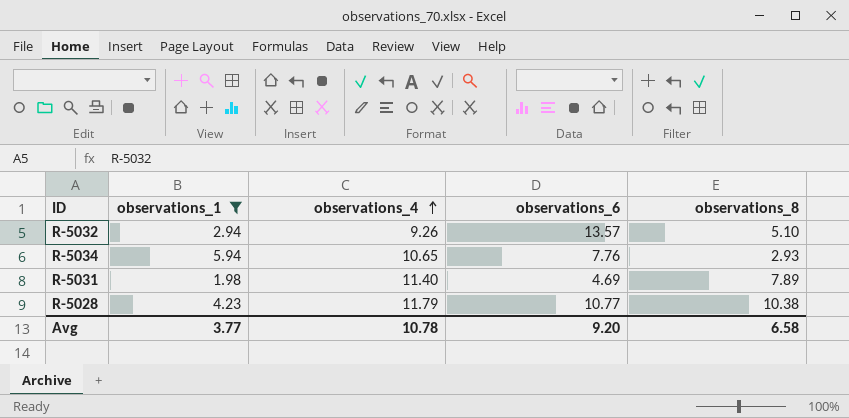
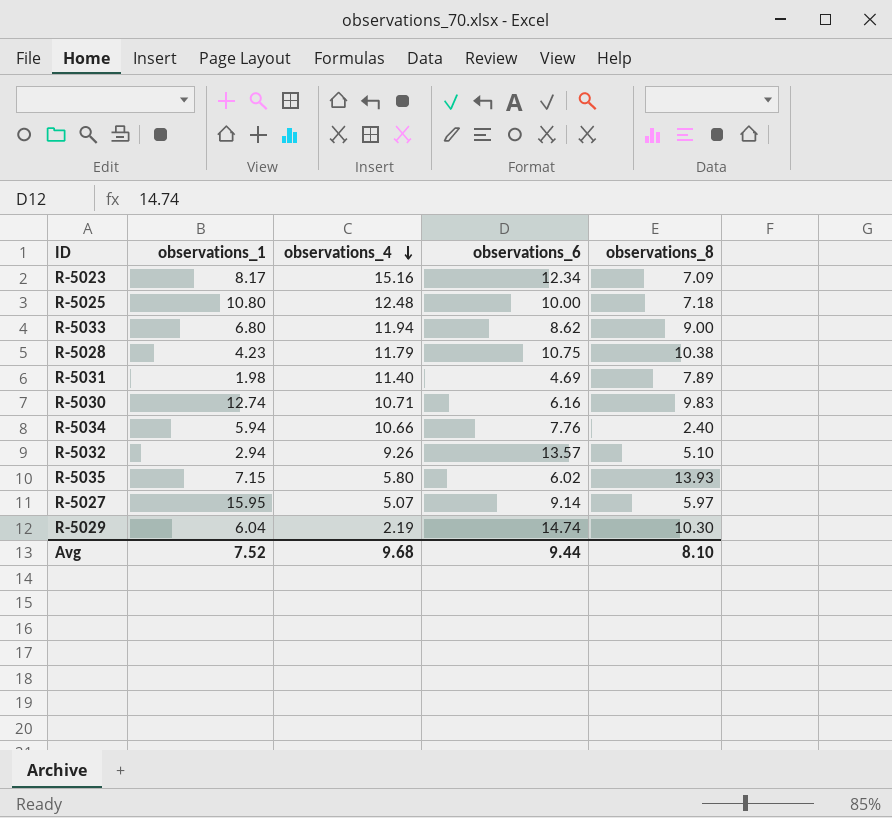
filter: observations_1 <= 5.94 -> none
row order: observations_4 ascending -> observations_4 descending
R-5028 | observations_6: 10.77 -> 10.75
R-5034 | observations_4: 10.65 -> 10.66
R-5034 | observations_8: 2.93 -> 2.40
Avg | observations_1: 3.77 -> 7.52
Avg | observations_4: 10.78 -> 9.68
Avg | observations_6: 9.20 -> 9.44
Avg | observations_8: 6.58 -> 8.10

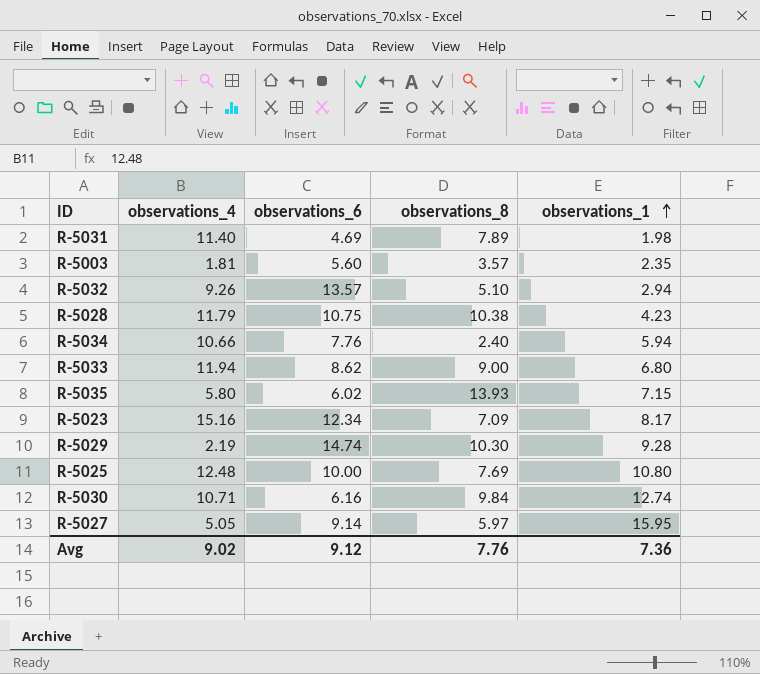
row order: observations_4 descending -> observations_1 ascending
column observations_1 | position: 2 -> 5
row R-5003: none -> 1.81 | 5.60 | 3.57 | 2.35
R-5029 | observations_1: 6.04 -> 9.28
R-5025 | observations_8: 7.18 -> 7.69
R-5030 | observations_8: 9.83 -> 9.84
R-5027 | observations_4: 5.07 -> 5.05
Avg | observations_4: 9.68 -> 9.02
Avg | observations_6: 9.44 -> 9.12
Avg | observations_8: 8.10 -> 7.76
Avg | observations_1: 7.52 -> 7.36

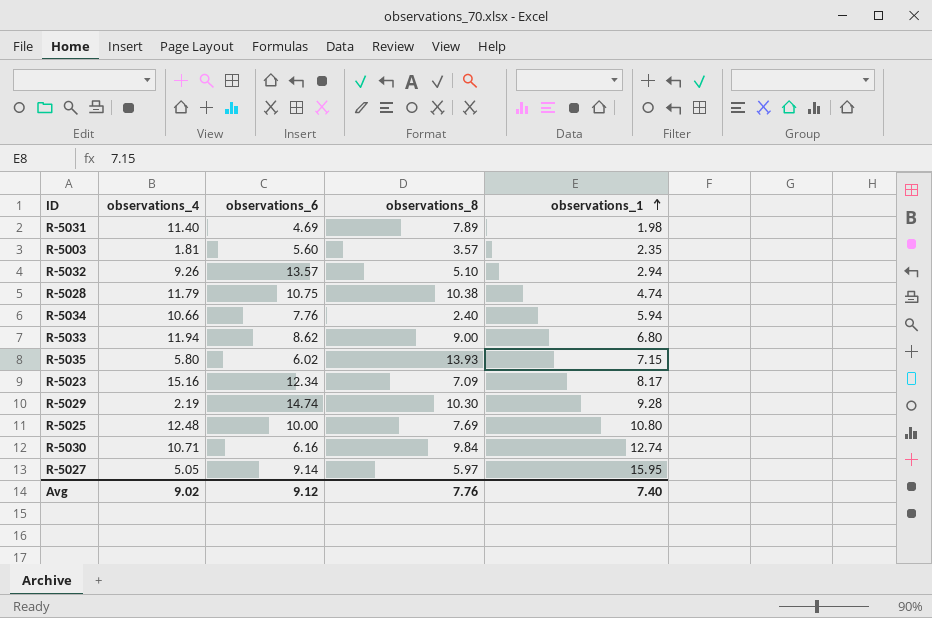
R-5028 | observations_1: 4.23 -> 4.74
Avg | observations_1: 7.36 -> 7.40

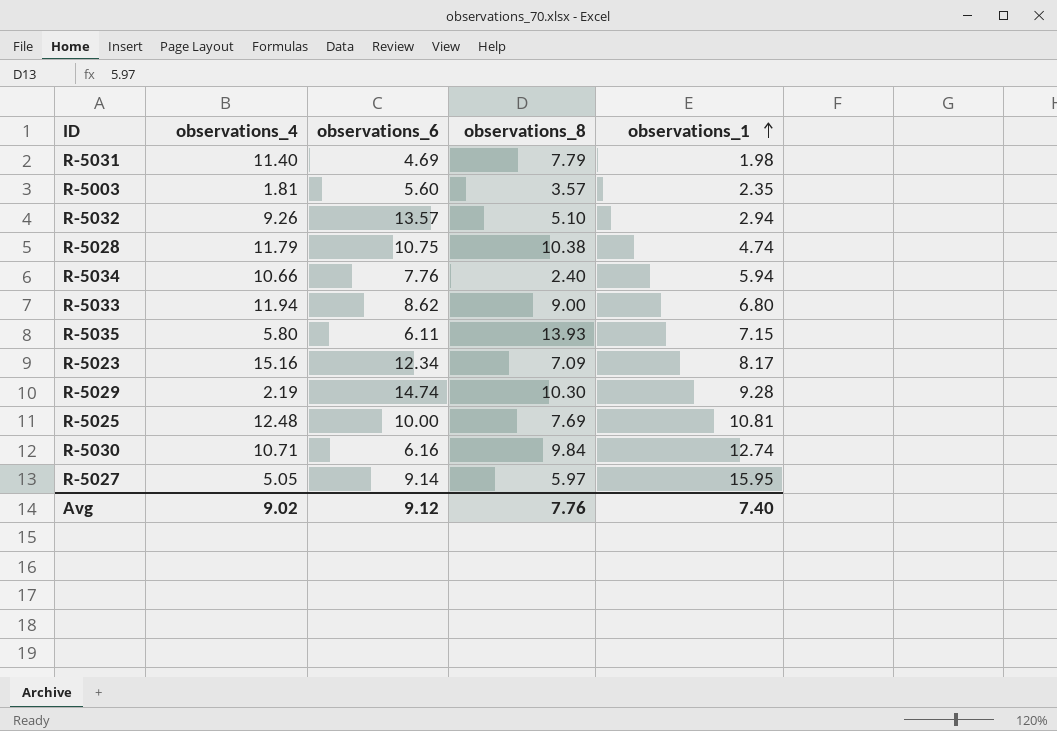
R-5031 | observations_8: 7.89 -> 7.79
R-5035 | observations_6: 6.02 -> 6.11
R-5025 | observations_1: 10.80 -> 10.81

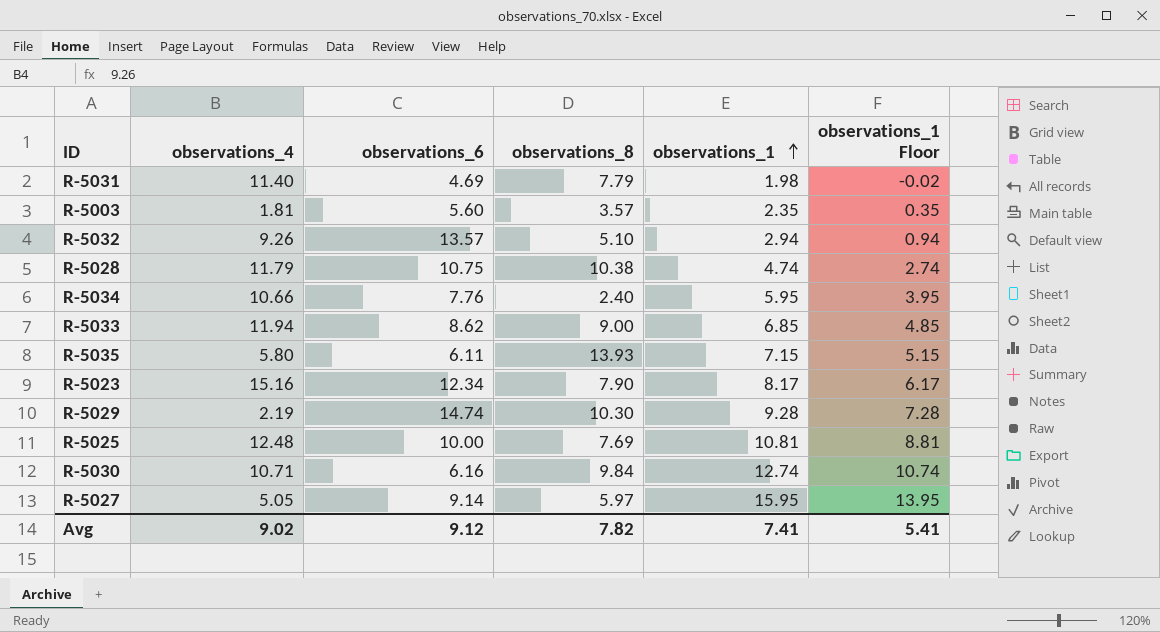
column observations_1 Floor | formula: none -> [observations_1] - 2
R-5034 | observations_1: 5.94 -> 5.95
R-5033 | observations_1: 6.80 -> 6.85
R-5023 | observations_8: 7.09 -> 7.90
Avg | observations_8: 7.76 -> 7.82
Avg | observations_1: 7.40 -> 7.41

